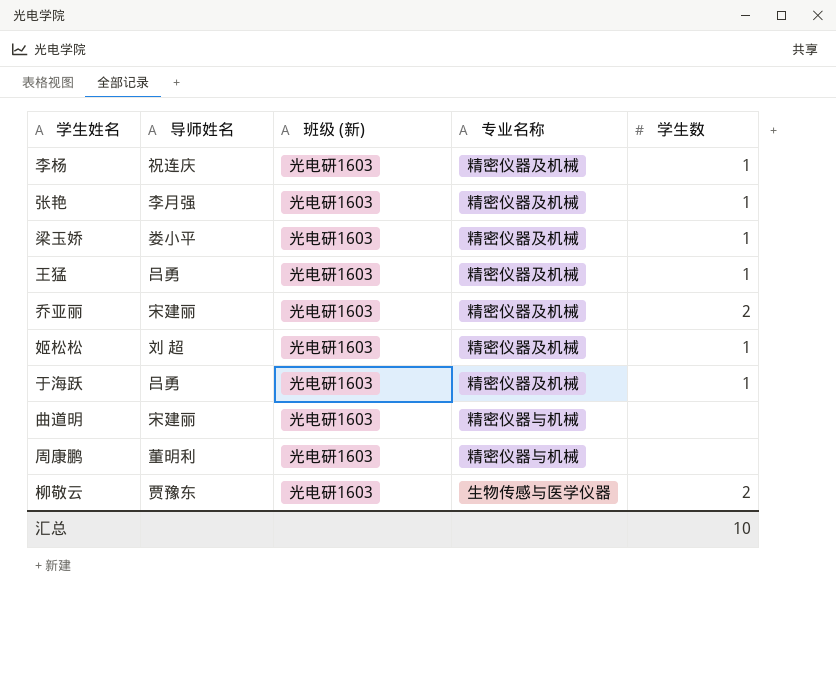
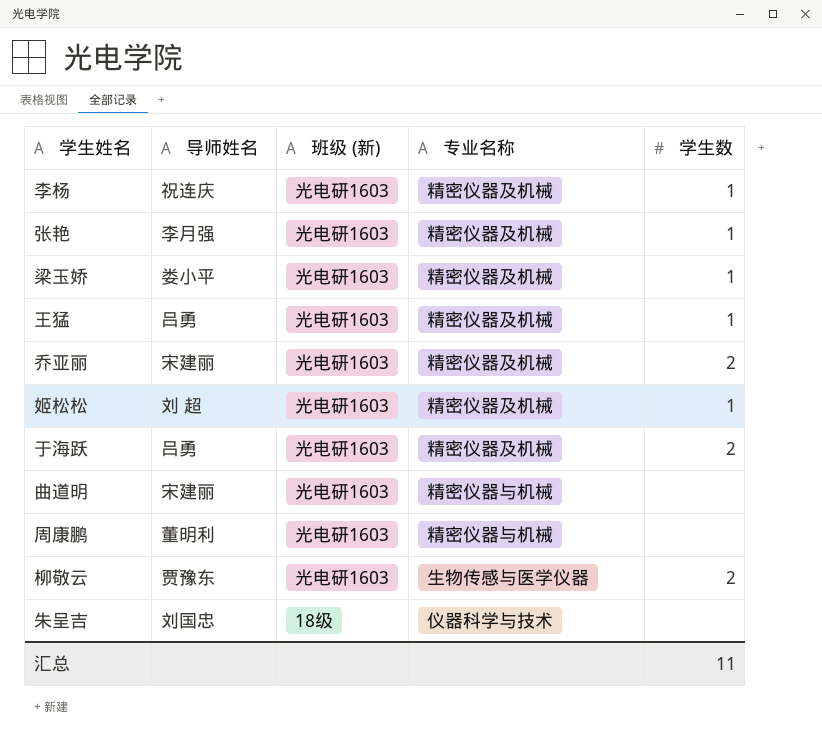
于海跃 | 学生数: 1 -> 2
row 朱呈吉: none -> 刘国忠 | 18级 | 仪器科学与技术 | none
汇总 | 学生数: 10 -> 11

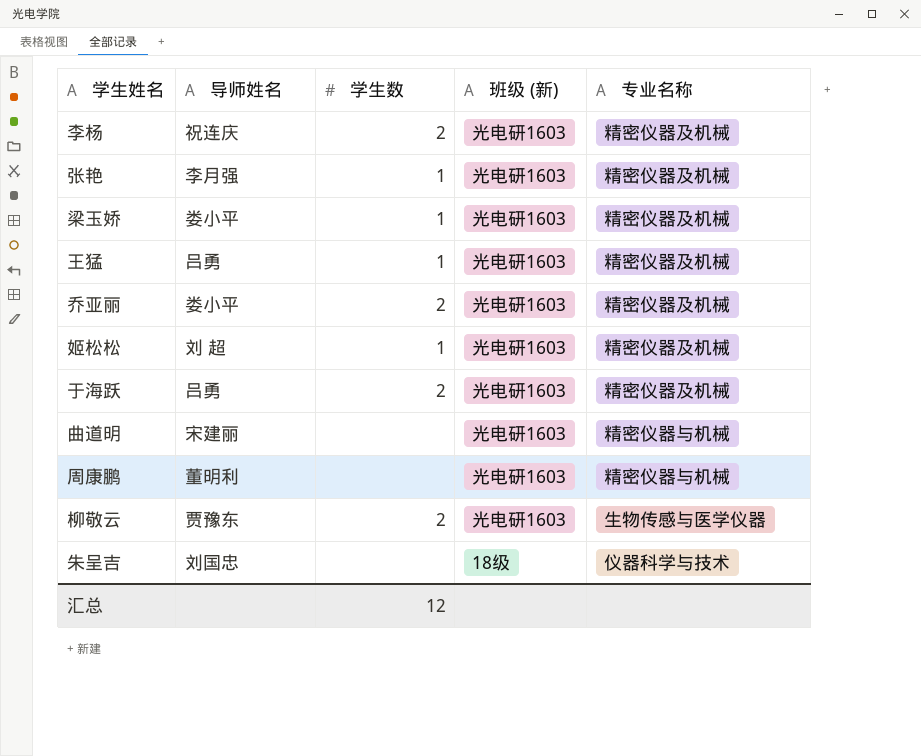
column 学生数 | position: 5 -> 3
李杨 | 学生数: 1 -> 2
乔亚丽 | 导师姓名: 宋建丽 -> 娄小平
汇总 | 学生数: 11 -> 12

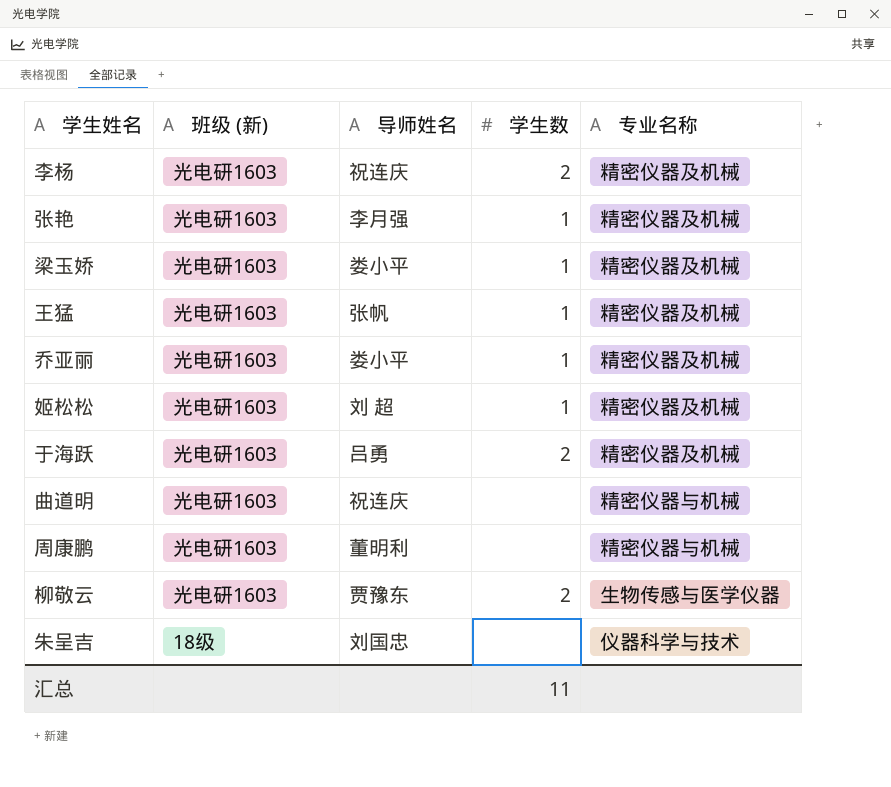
column 班级 (新) | position: 4 -> 2
王猛 | 导师姓名: 吕勇 -> 张帆
乔亚丽 | 学生数: 2 -> 1
曲道明 | 导师姓名: 宋建丽 -> 祝连庆
汇总 | 学生数: 12 -> 11

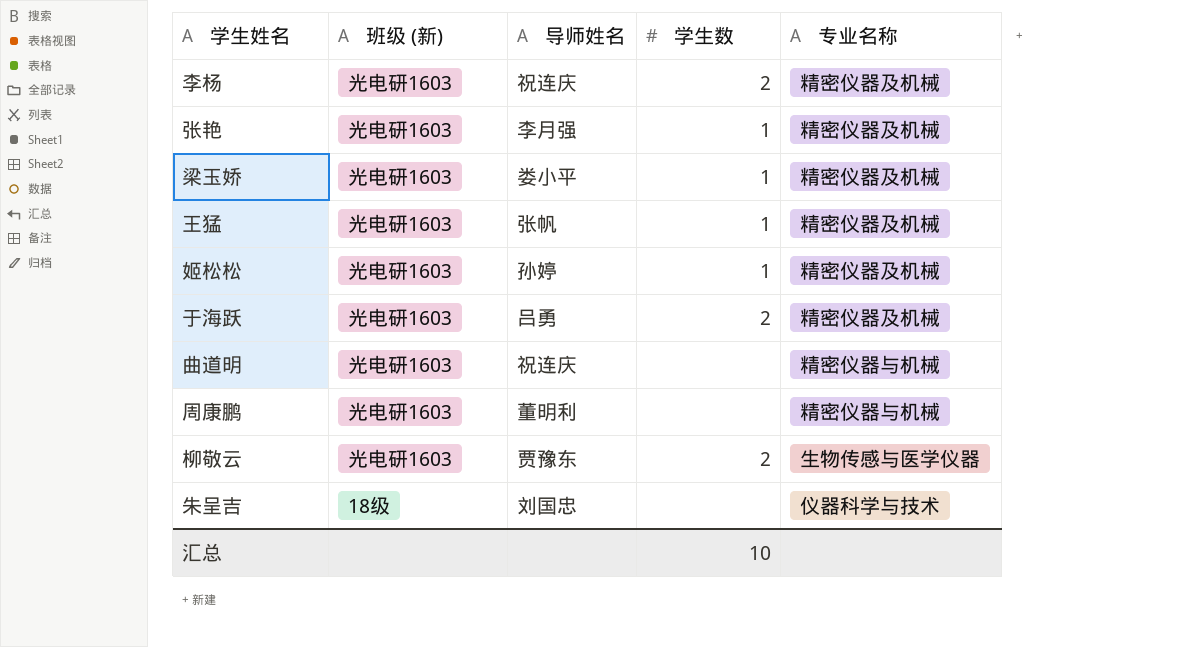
row 乔亚丽: 光电研1603 | 娄小平 | 1 | 精密仪器及机械 -> none
姬松松 | 导师姓名: 刘 超 -> 孙婷
汇总 | 学生数: 11 -> 10

